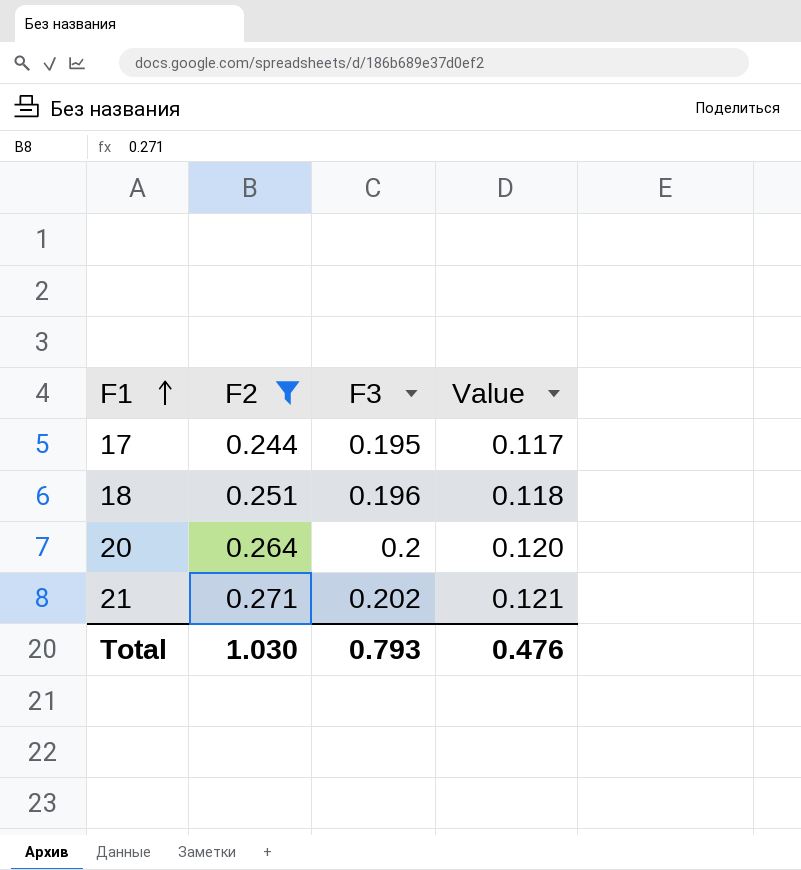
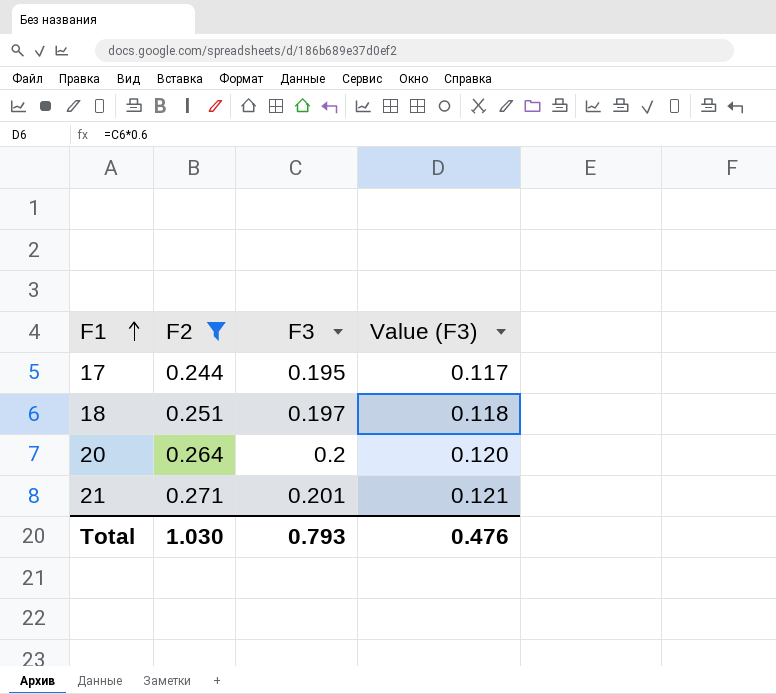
column name: Value -> Value (F3)
18 | F3: 0.196 -> 0.197
21 | F3: 0.202 -> 0.201

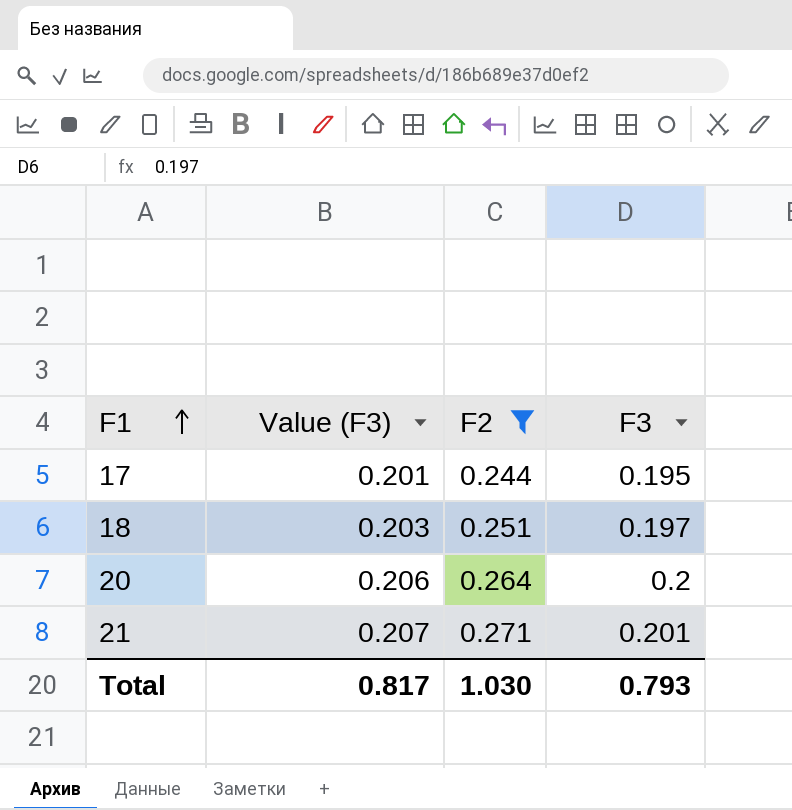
column Value (F3) | formula: [F3] * 0.6 -> [F3] * 1.03
column Value (F3) | position: 4 -> 2
Total | Value (F3): 0.476 -> 0.817

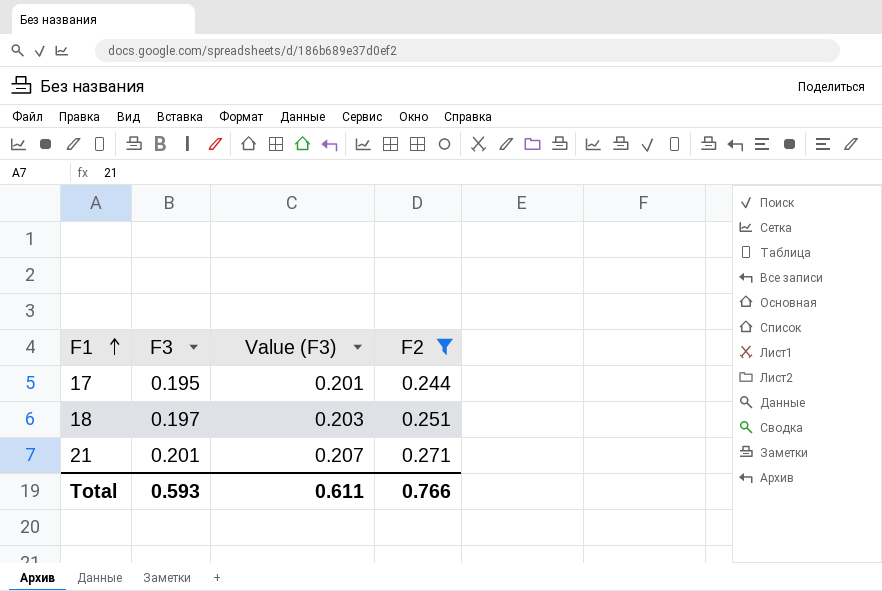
column F3 | position: 4 -> 2
row 20: 0.206 | 0.264 | 0.2 -> none
Total | F3: 0.793 -> 0.593
Total | Value (F3): 0.817 -> 0.611
Total | F2: 1.030 -> 0.766

